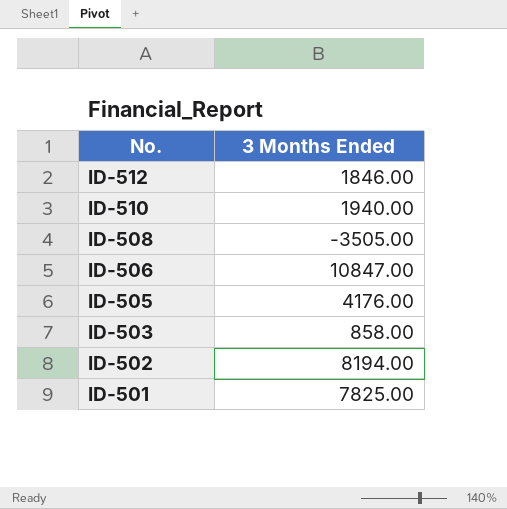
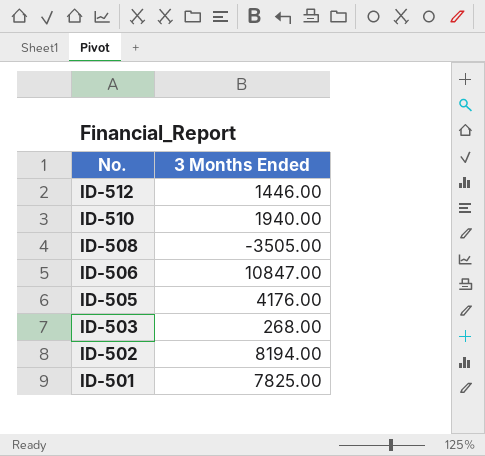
ID-512 | 3 Months Ended: 1846.00 -> 1446.00
ID-503 | 3 Months Ended: 858.00 -> 268.00

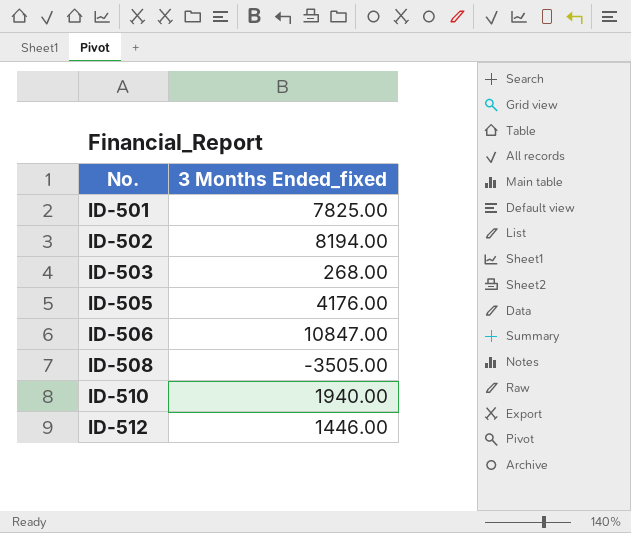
row order: No. descending -> No. ascending
column name: 3 Months Ended -> 3 Months Ended_fixed

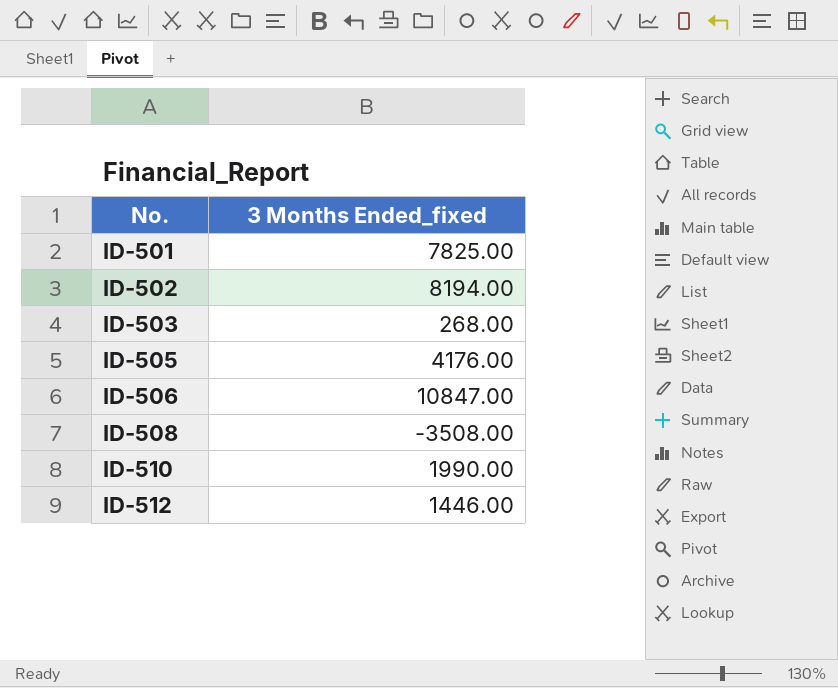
ID-508 | 3 Months Ended_fixed: -3505.00 -> -3508.00
ID-510 | 3 Months Ended_fixed: 1940.00 -> 1990.00

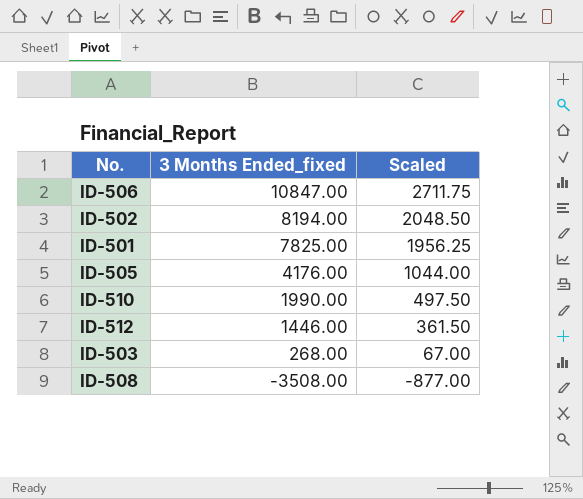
row order: No. ascending -> 3 Months Ended_fixed descending
column Scaled | formula: none -> [3 Months Ended_fixed] * 0.25

